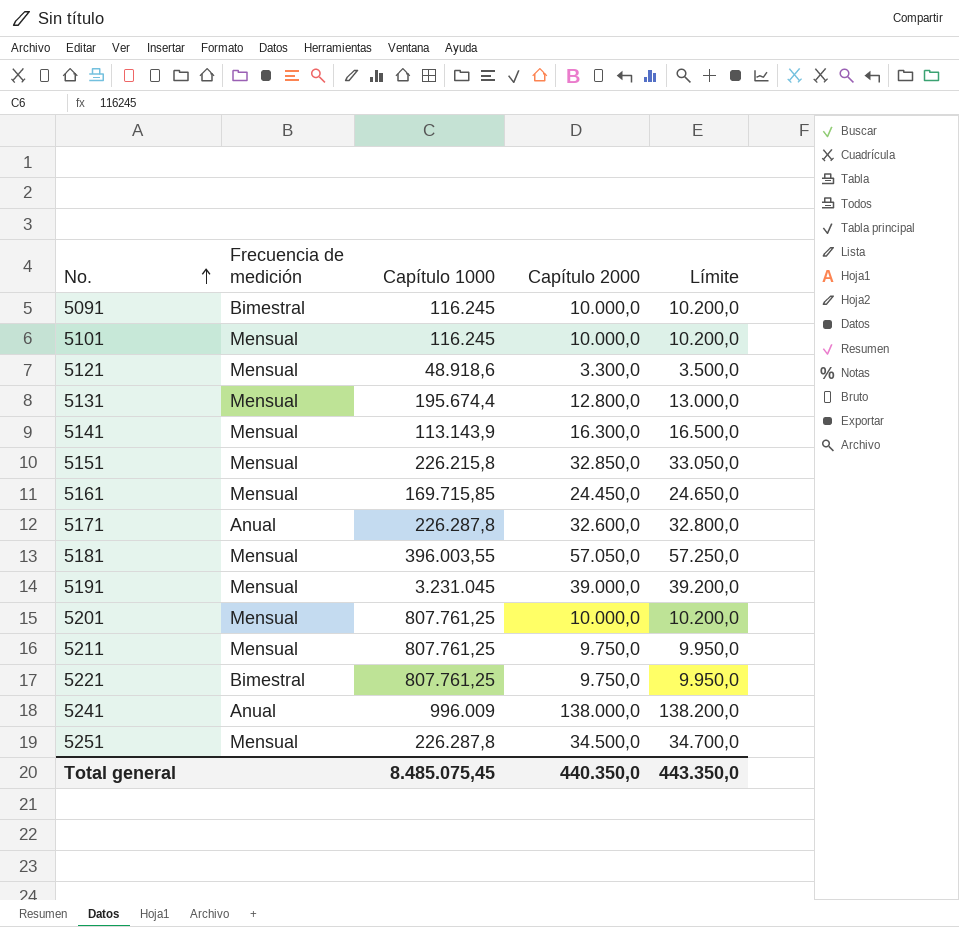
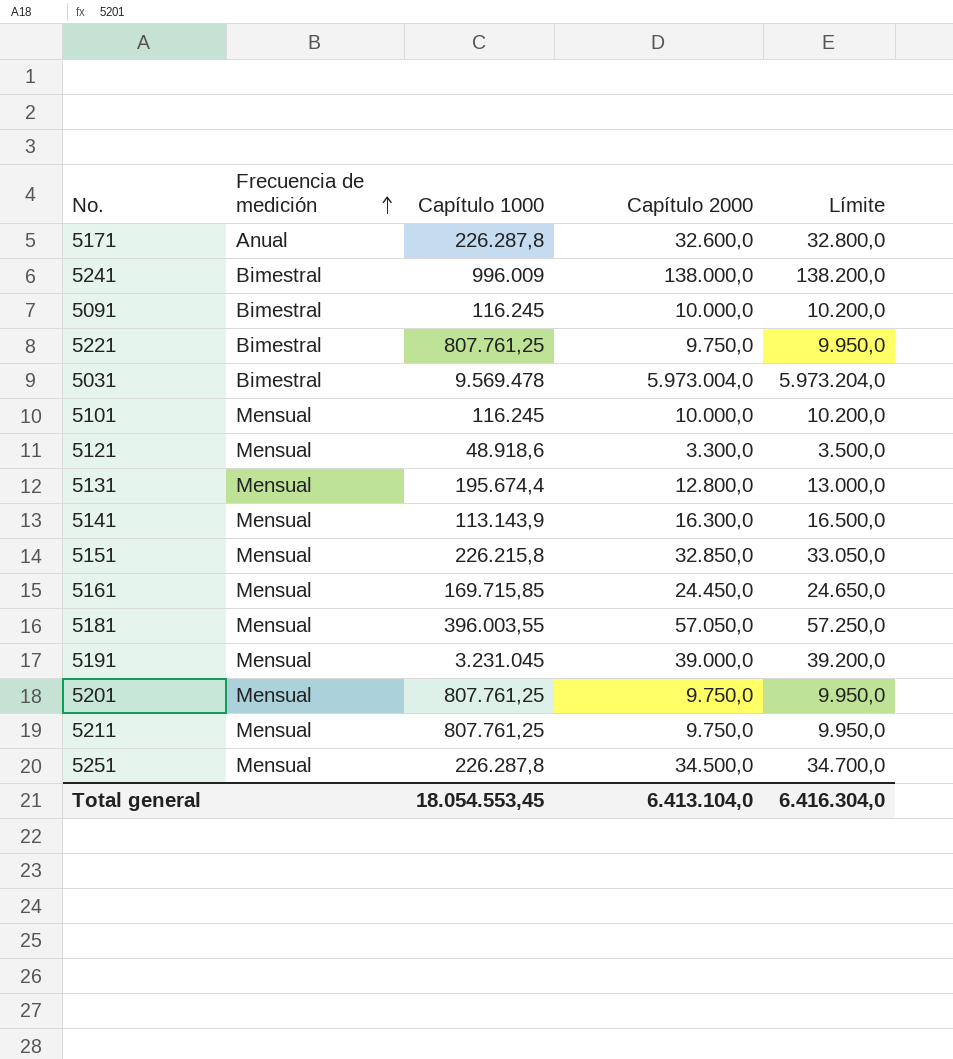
row order: No. ascending -> Frecuencia de medición ascending
5241 | Frecuencia de medición: Anual -> Bimestral
row 5031: none -> Bimestral | 9.569.478 | 5.973.004,0 | 5.973.204,0
5201 | Capítulo 2000: 10.000,0 -> 9.750,0
5201 | Límite: 10.200,0 -> 9.950,0
Total general | Capítulo 1000: 8.485.075,45 -> 18.054.553,45
Total general | Capítulo 2000: 440.350,0 -> 6.413.104,0
Total general | Límite: 443.350,0 -> 6.416.304,0

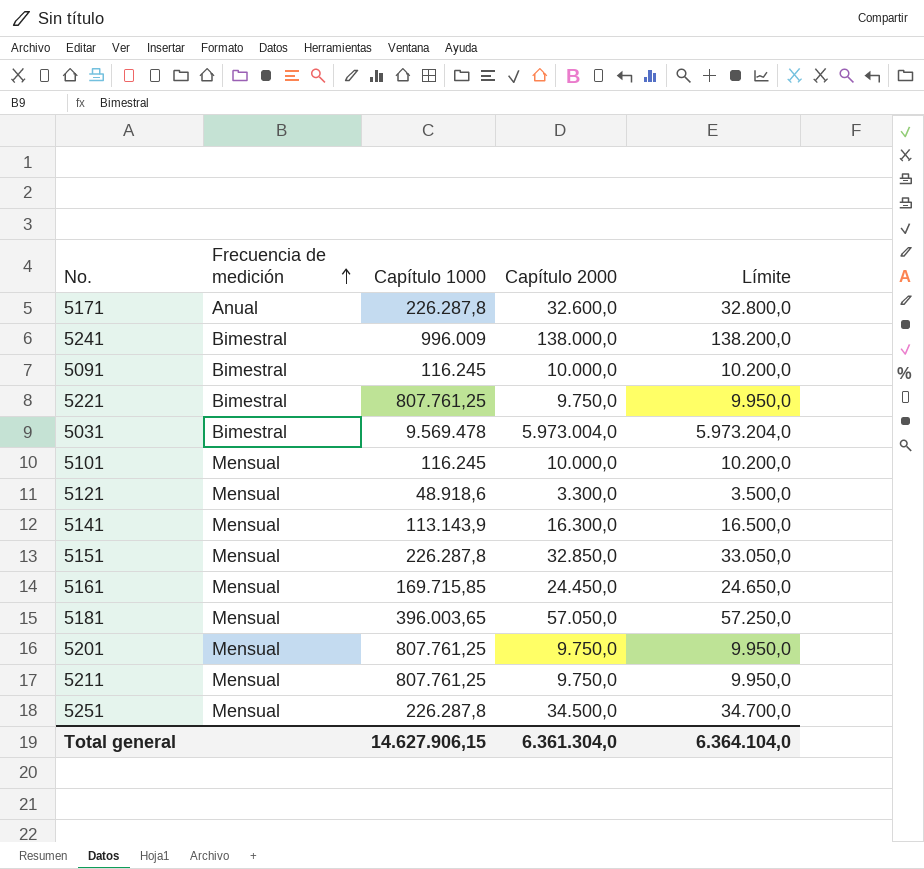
row 5131: Mensual | 195.674,4 | 12.800,0 | 13.000,0 -> none
row 5191: Mensual | 3.231.045 | 39.000,0 | 39.200,0 -> none
5151 | Capítulo 1000: 226.215,8 -> 226.287,8
5181 | Capítulo 1000: 396.003,55 -> 396.003,65
Total general | Capítulo 1000: 18.054.553,45 -> 14.627.906,15
Total general | Capítulo 2000: 6.413.104,0 -> 6.361.304,0
Total general | Límite: 6.416.304,0 -> 6.364.104,0

